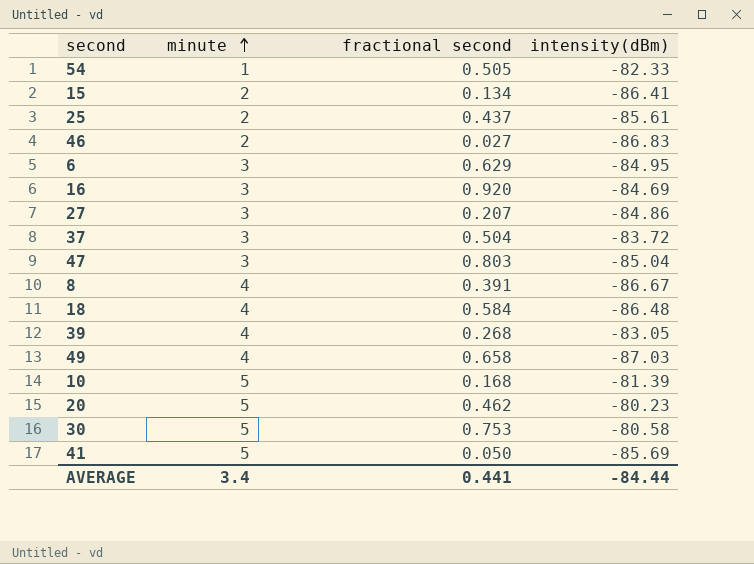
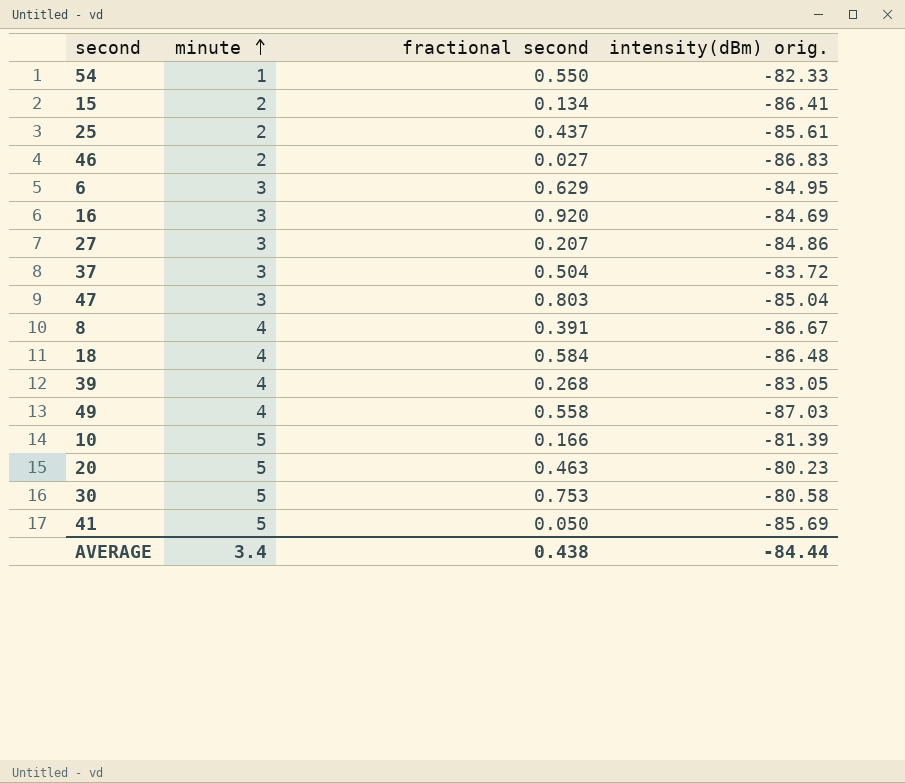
column name: intensity(dBm) -> intensity(dBm) orig.
54 | fractional second: 0.505 -> 0.550
49 | fractional second: 0.658 -> 0.558
10 | fractional second: 0.168 -> 0.166
20 | fractional second: 0.462 -> 0.463
AVERAGE | fractional second: 0.441 -> 0.438

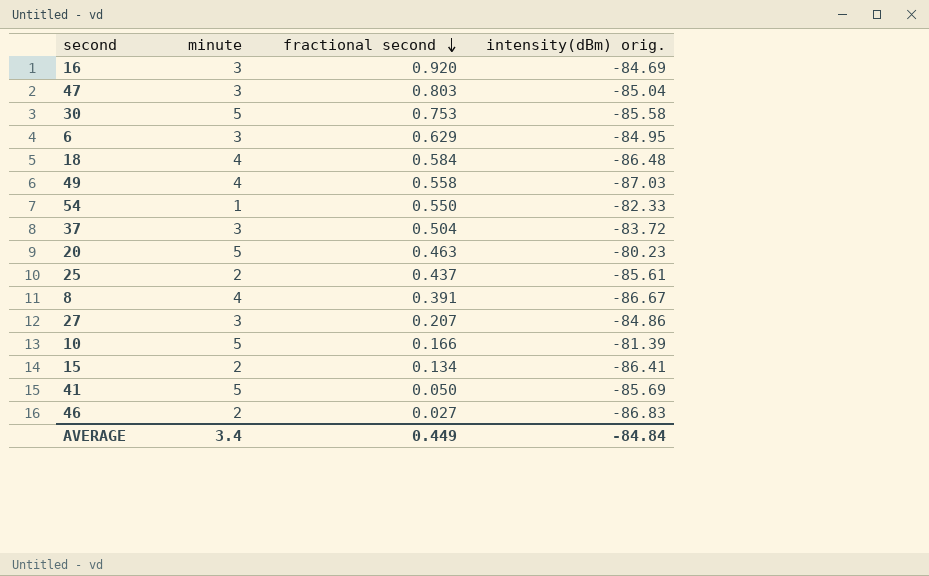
row order: minute ascending -> fractional second descending
row 39: 4 | 0.268 | -83.05 -> none
30 | intensity(dBm) orig.: -80.58 -> -85.58
AVERAGE | fractional second: 0.438 -> 0.449
AVERAGE | intensity(dBm) orig.: -84.44 -> -84.84

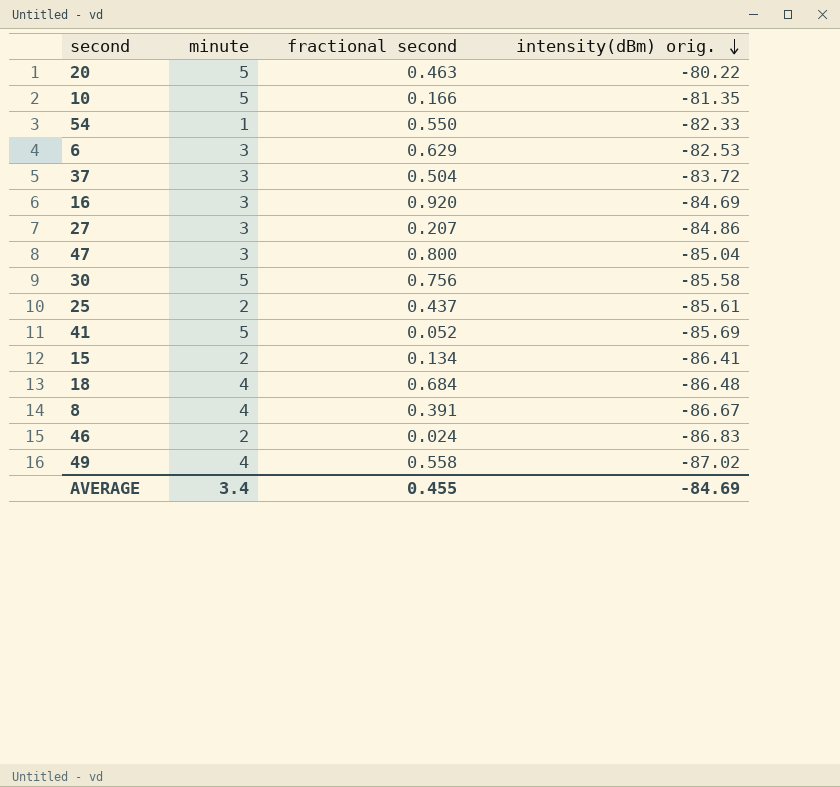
row order: fractional second descending -> intensity(dBm) orig. descending
20 | intensity(dBm) orig.: -80.23 -> -80.22
10 | intensity(dBm) orig.: -81.39 -> -81.35
6 | intensity(dBm) orig.: -84.95 -> -82.53
47 | fractional second: 0.803 -> 0.800
30 | fractional second: 0.753 -> 0.756
41 | fractional second: 0.050 -> 0.052
18 | fractional second: 0.584 -> 0.684
46 | fractional second: 0.027 -> 0.024
49 | intensity(dBm) orig.: -87.03 -> -87.02
AVERAGE | fractional second: 0.449 -> 0.455
AVERAGE | intensity(dBm) orig.: -84.84 -> -84.69

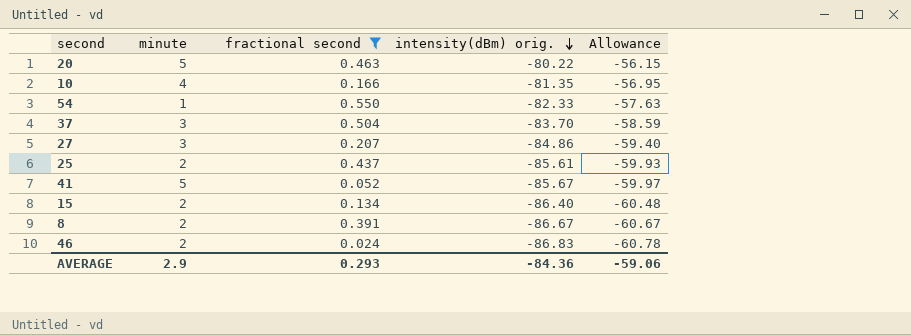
filter: none -> fractional second <= 0.550
column Allowance | formula: none -> [intensity(dBm) orig.] * 0.7
10 | minute: 5 -> 4
37 | intensity(dBm) orig.: -83.72 -> -83.70
41 | intensity(dBm) orig.: -85.69 -> -85.67
15 | intensity(dBm) orig.: -86.41 -> -86.40
8 | minute: 4 -> 2
AVERAGE | minute: 3.4 -> 2.9
AVERAGE | fractional second: 0.455 -> 0.293
AVERAGE | intensity(dBm) orig.: -84.69 -> -84.36

